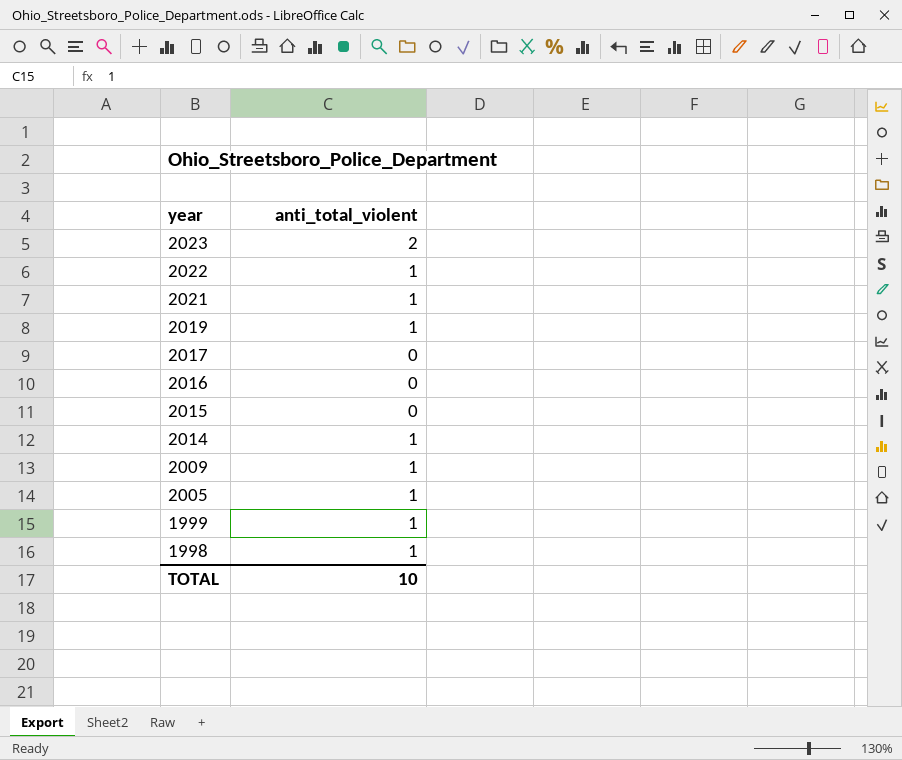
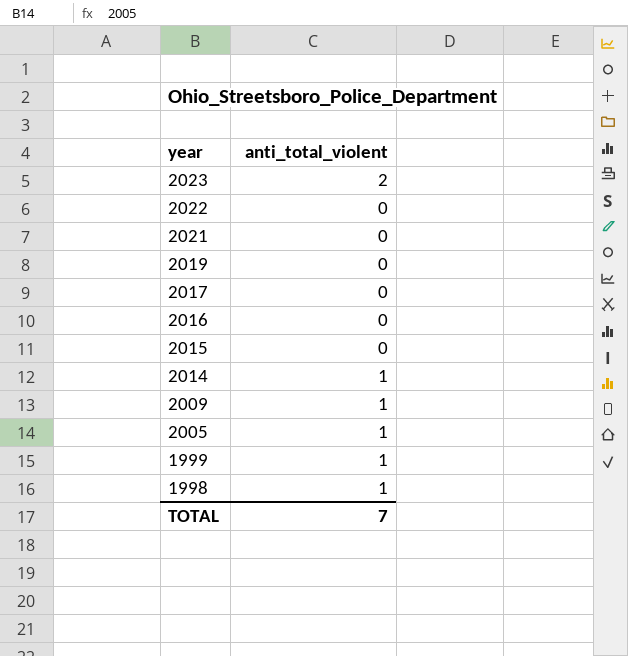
2022 | anti_total_violent: 1 -> 0
2021 | anti_total_violent: 1 -> 0
2019 | anti_total_violent: 1 -> 0
TOTAL | anti_total_violent: 10 -> 7

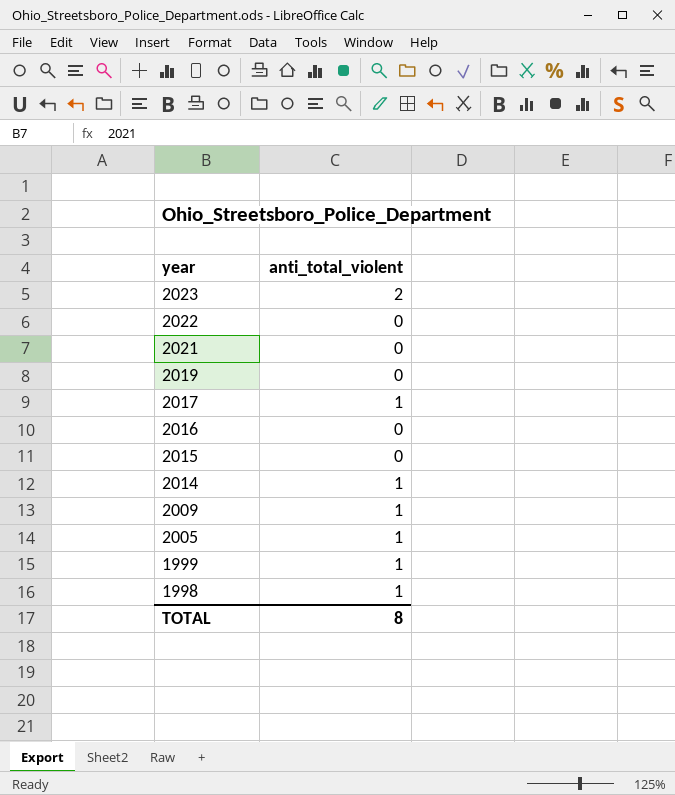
2017 | anti_total_violent: 0 -> 1
TOTAL | anti_total_violent: 7 -> 8

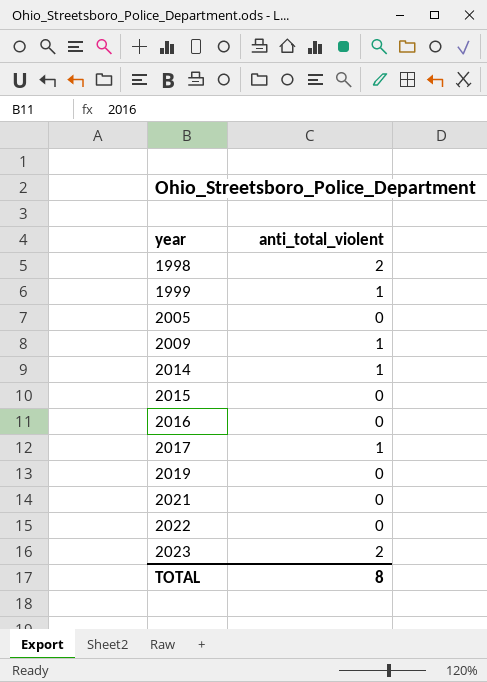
row order: year descending -> year ascending
1998 | anti_total_violent: 1 -> 2
2005 | anti_total_violent: 1 -> 0

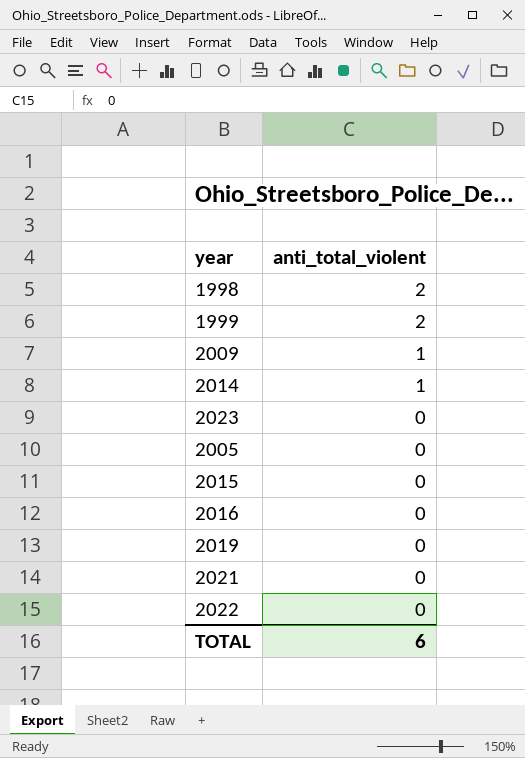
row order: year ascending -> anti_total_violent descending
row 2017: 1 -> none
1999 | anti_total_violent: 1 -> 2
2023 | anti_total_violent: 2 -> 0
TOTAL | anti_total_violent: 8 -> 6

